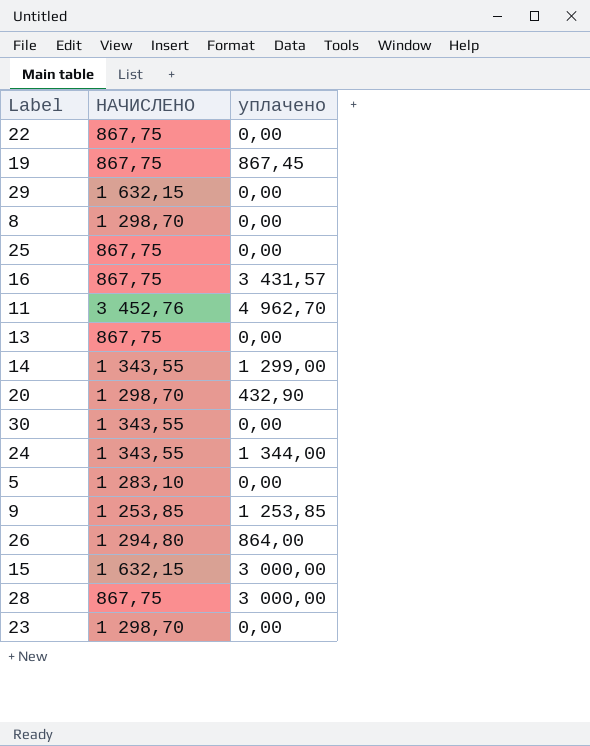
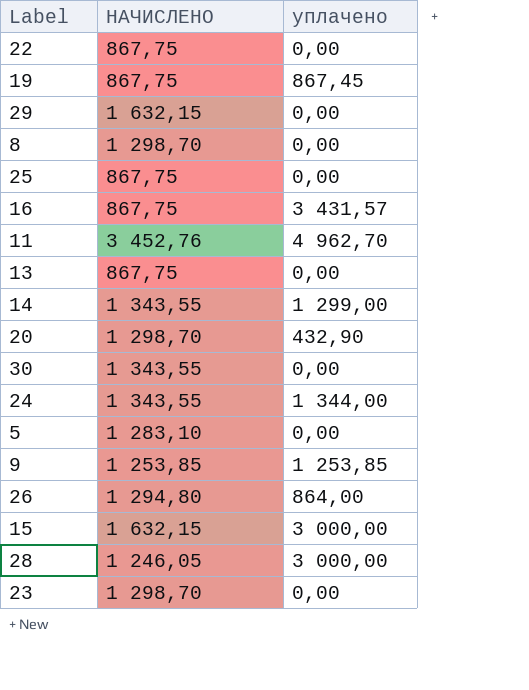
28 | НАЧИСЛЕНО: 867,75 -> 1 246,05

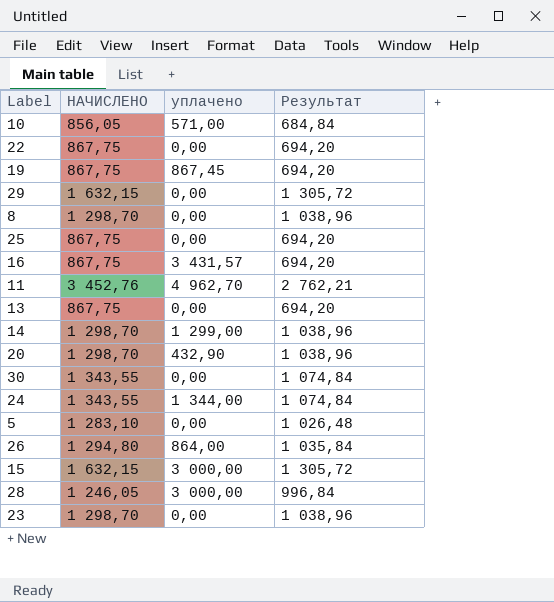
column Результат | formula: none -> [НАЧИСЛЕНО] * 0,8
row 9: 1 253,85 | 1 253,85 -> none
row 10: none -> 856,05 | 571,00 | 684,84
14 | НАЧИСЛЕНО: 1 343,55 -> 1 298,70

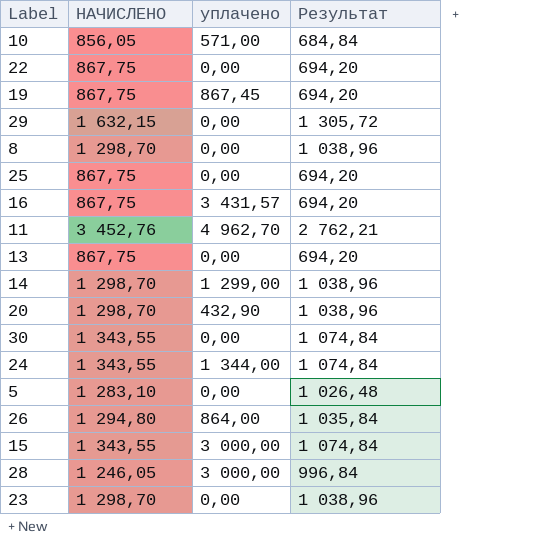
15 | НАЧИСЛЕНО: 1 632,15 -> 1 343,55
15 | Результат: 1 305,72 -> 1 074,84

